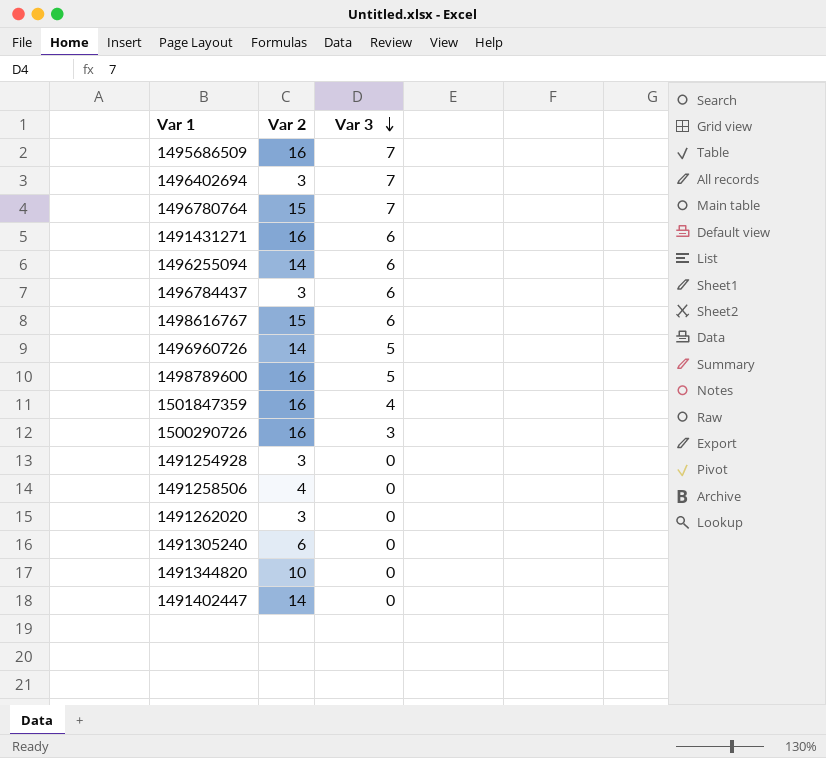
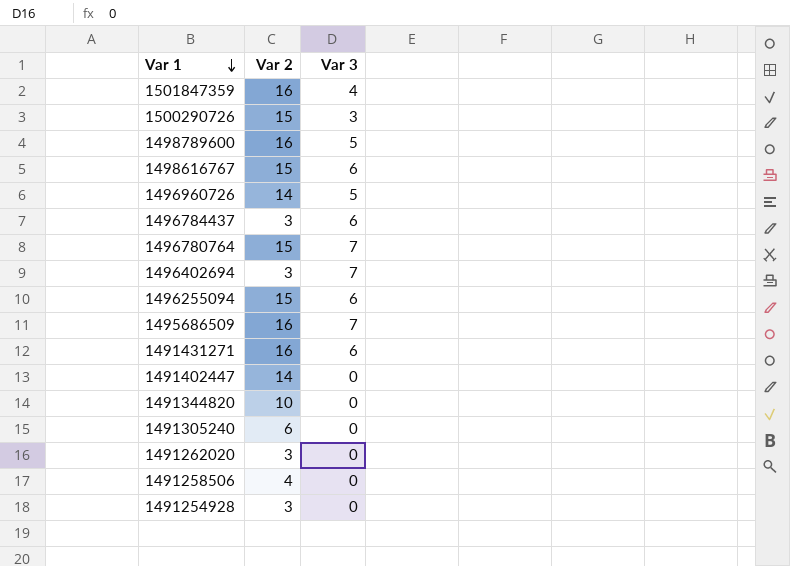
row order: Var 3 descending -> Var 1 descending
1500290726 | Var 2: 16 -> 15
1496255094 | Var 2: 14 -> 15

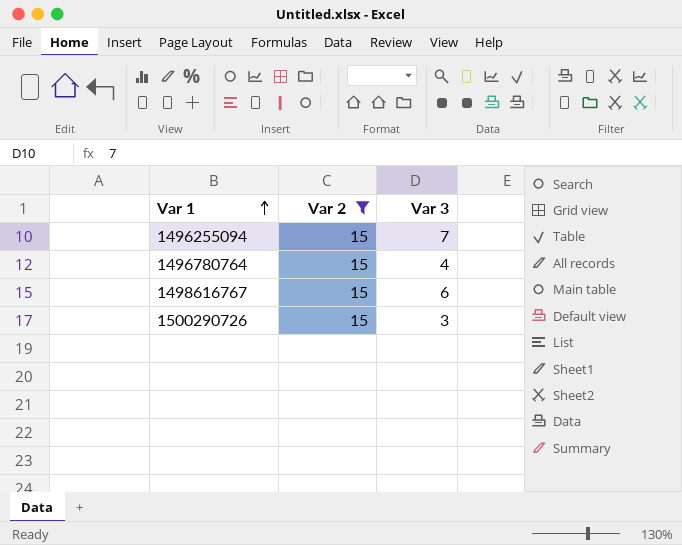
filter: none -> Var 2 = 15
row order: Var 1 descending -> Var 1 ascending
1496255094 | Var 3: 6 -> 7
1496780764 | Var 3: 7 -> 4

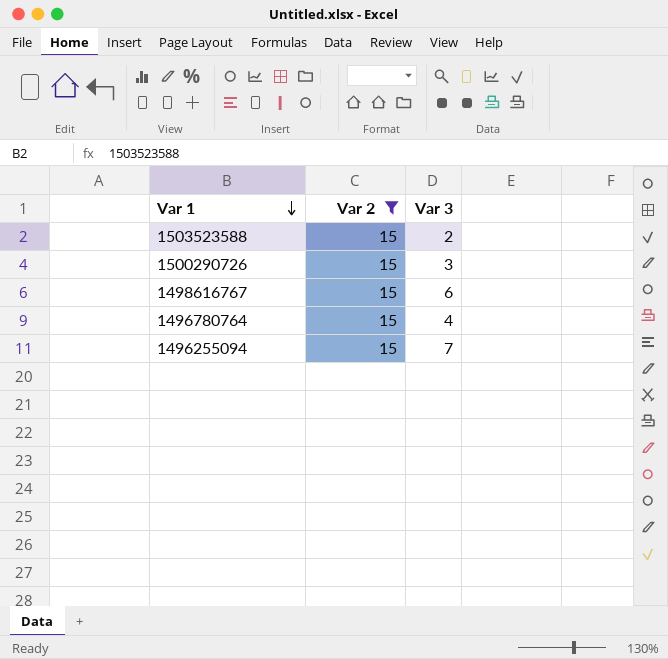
row order: Var 1 ascending -> Var 1 descending
row 1503523588: none -> 15 | 2

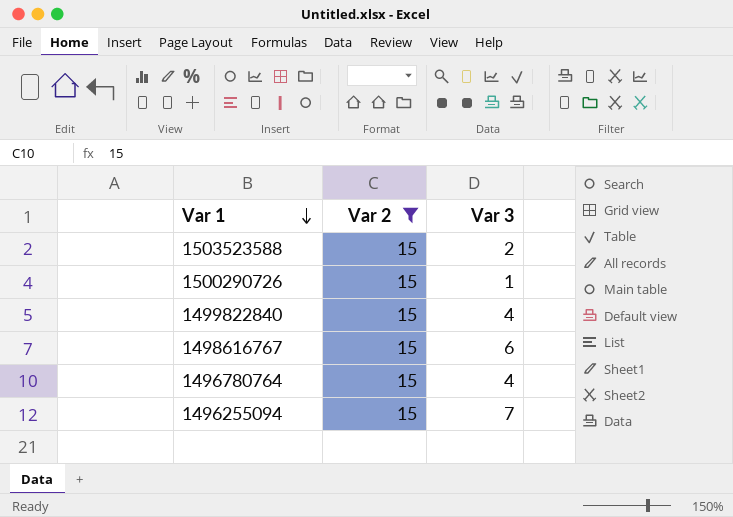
1500290726 | Var 3: 3 -> 1
row 1499822840: none -> 15 | 4

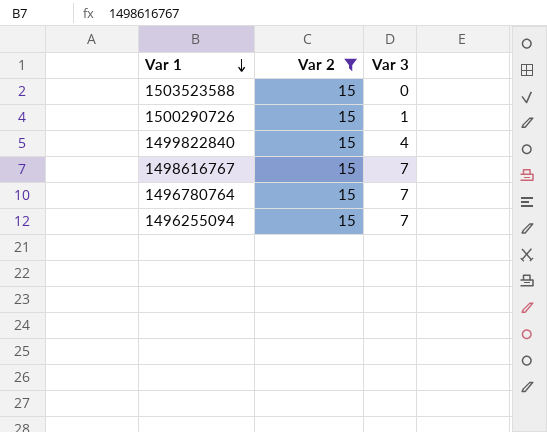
1503523588 | Var 3: 2 -> 0
1498616767 | Var 3: 6 -> 7
1496780764 | Var 3: 4 -> 7

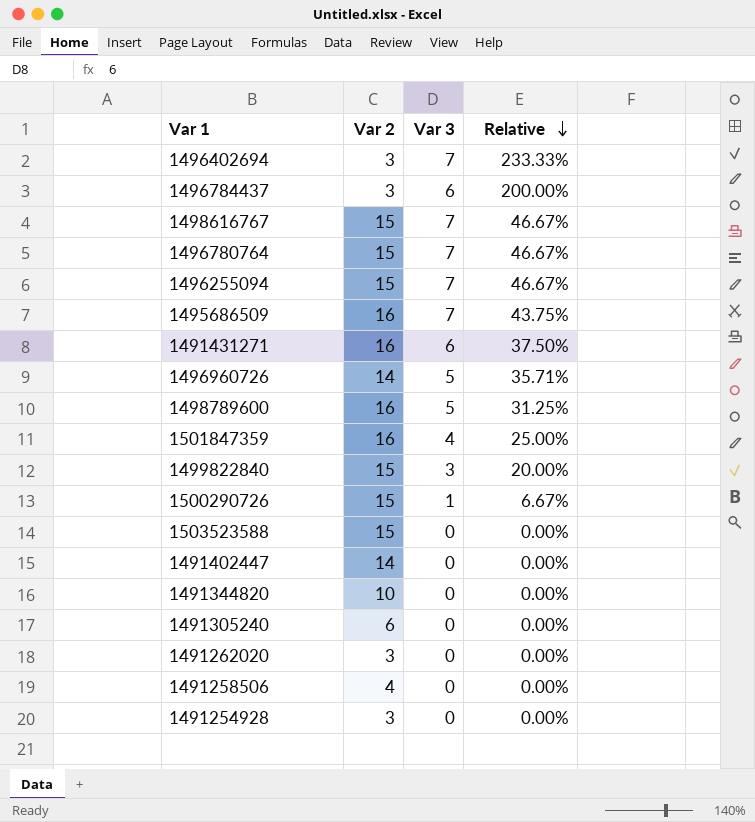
filter: Var 2 = 15 -> none
row order: Var 1 descending -> Relative descending
column Relative | formula: none -> [Var 3] / [Var 2]
1499822840 | Var 3: 4 -> 3

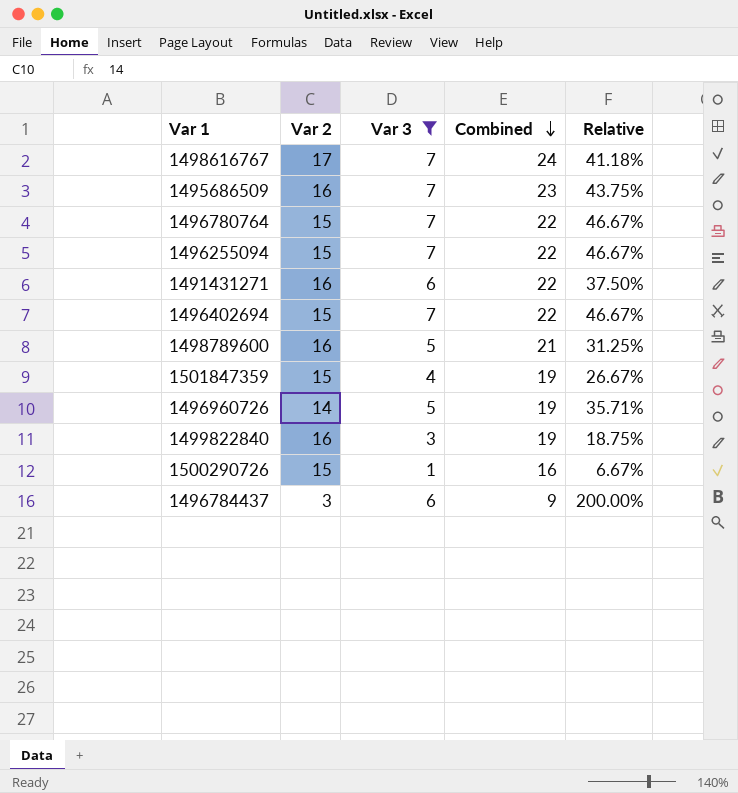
filter: none -> Var 3 != 0
row order: Relative descending -> Combined descending
column Combined | formula: none -> [Var 2] + [Var 3]
1498616767 | Var 2: 15 -> 17
1498616767 | Relative: 46.67% -> 41.18%
1496402694 | Var 2: 3 -> 15
1496402694 | Relative: 233.33% -> 46.67%
1501847359 | Var 2: 16 -> 15
1501847359 | Relative: 25.00% -> 26.67%
1499822840 | Var 2: 15 -> 16
1499822840 | Relative: 20.00% -> 18.75%

